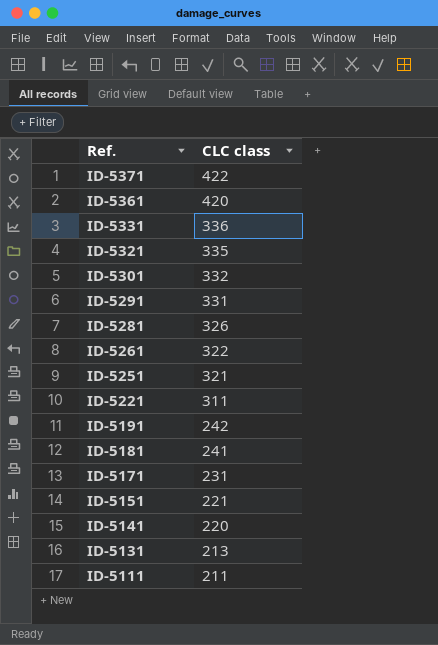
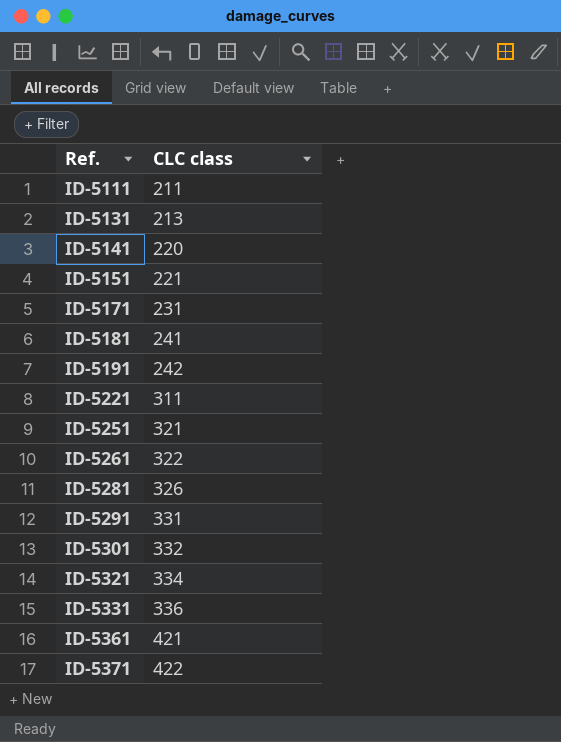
row order: Ref. descending -> Ref. ascending
ID-5321 | CLC class: 335 -> 334
ID-5361 | CLC class: 420 -> 421

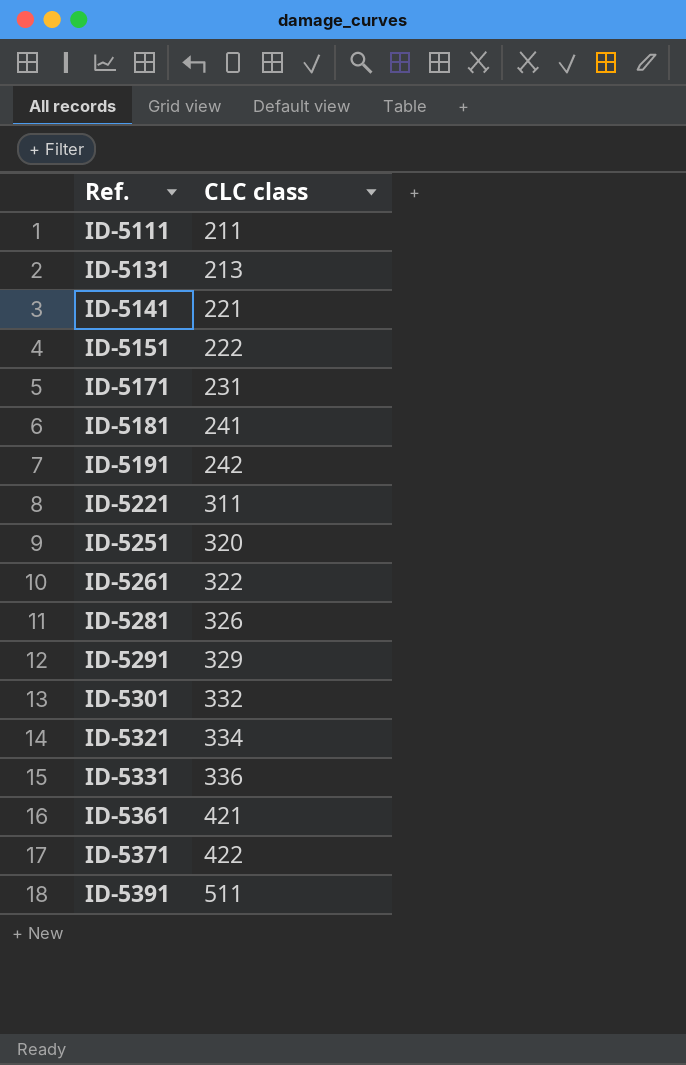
ID-5141 | CLC class: 220 -> 221
ID-5151 | CLC class: 221 -> 222
ID-5251 | CLC class: 321 -> 320
ID-5291 | CLC class: 331 -> 329
row ID-5391: none -> 511

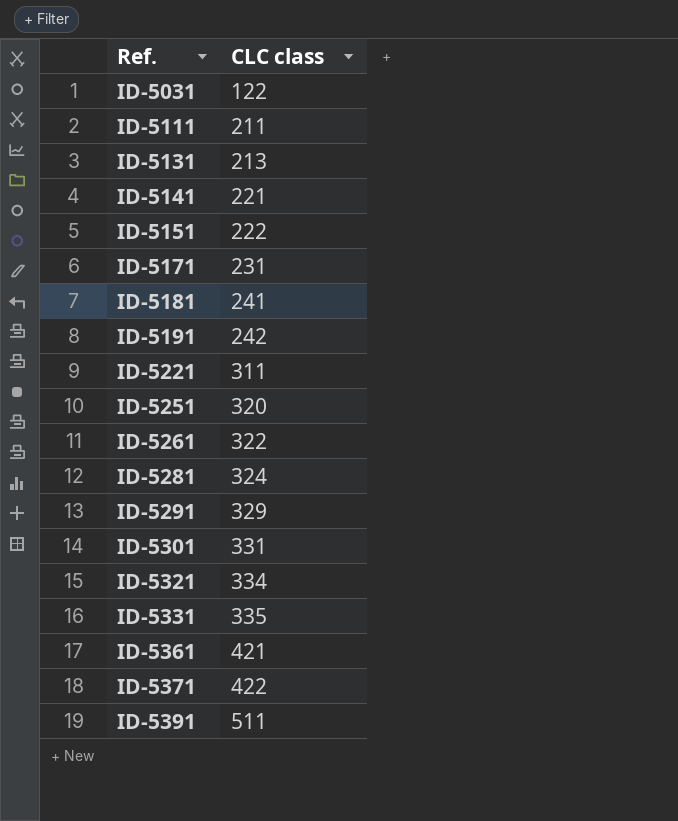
row ID-5031: none -> 122
ID-5281 | CLC class: 326 -> 324
ID-5301 | CLC class: 332 -> 331
ID-5331 | CLC class: 336 -> 335

